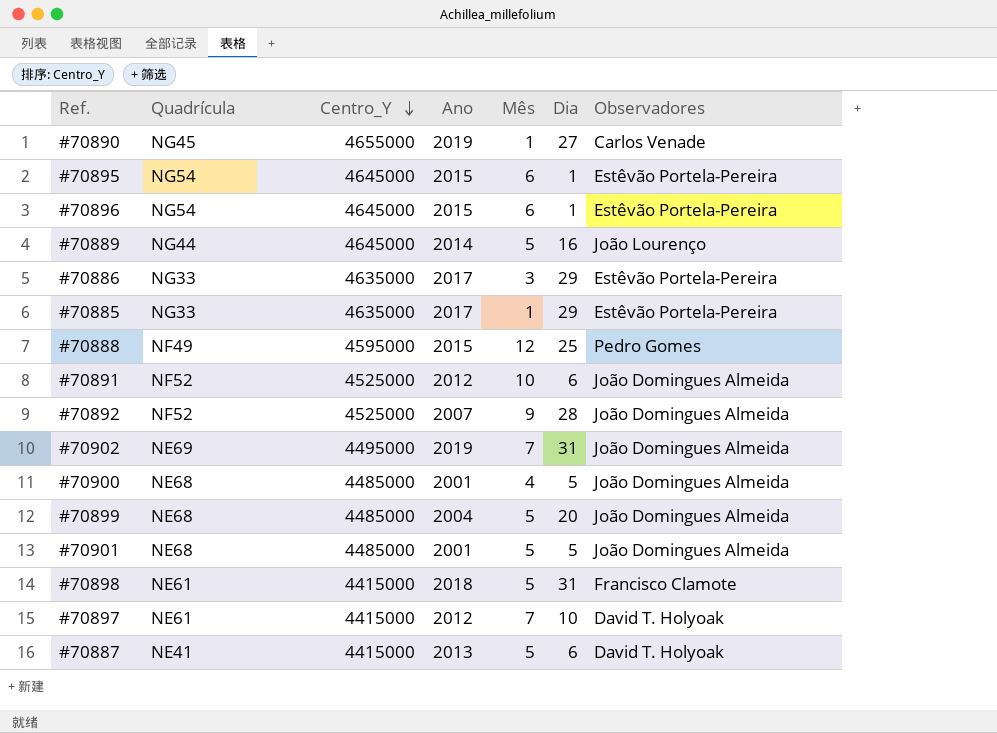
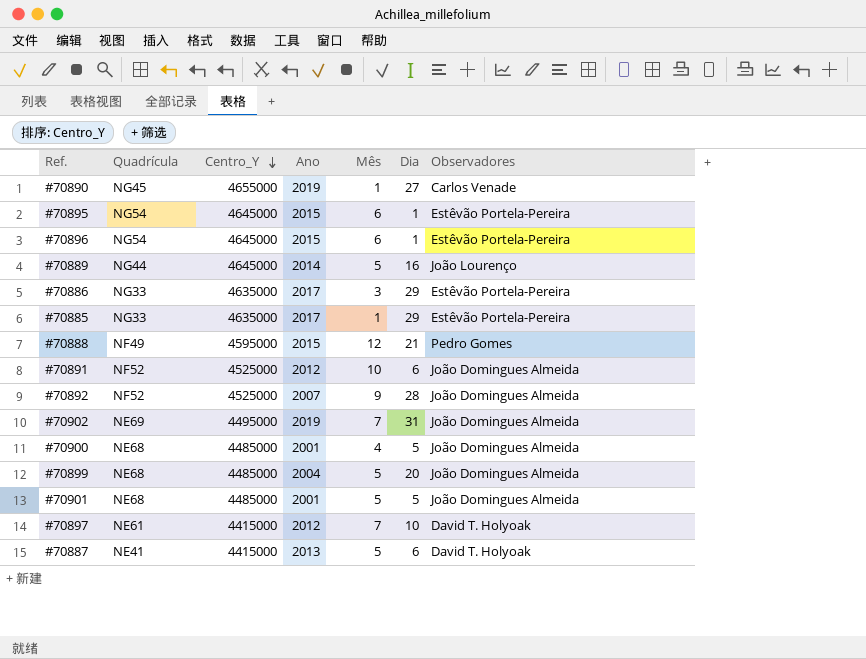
row #70898: NE61 | 4415000 | 2018 | 5 | 31 | Francisco Clamote -> none
#70888 | Dia: 25 -> 21

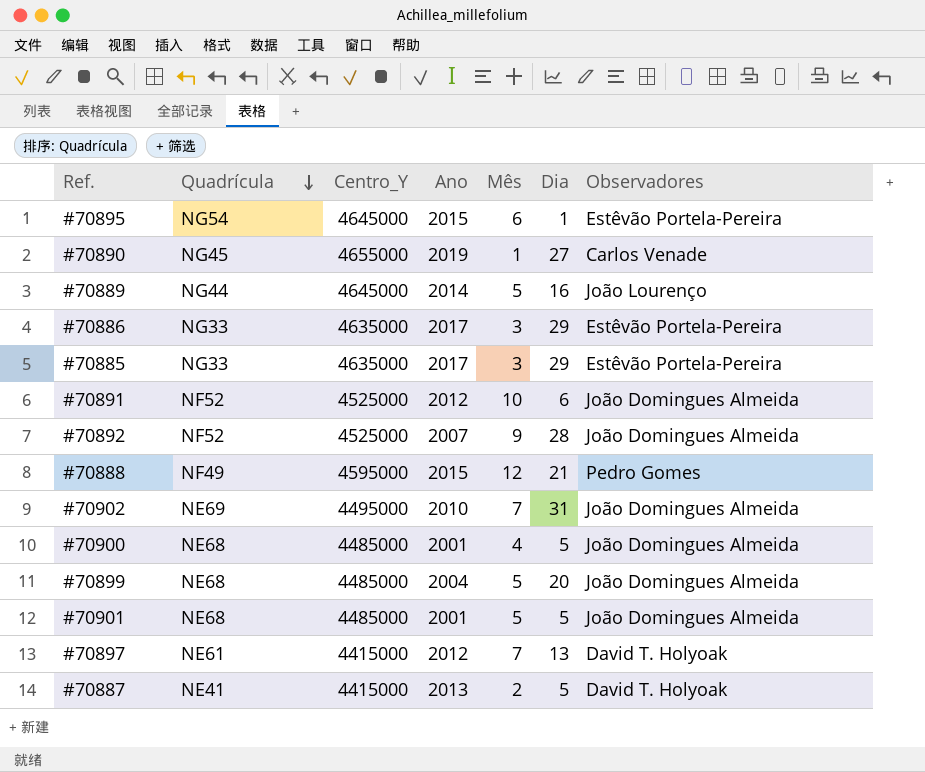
row order: Centro_Y descending -> Quadrícula descending
row #70896: NG54 | 4645000 | 2015 | 6 | 1 | Estêvão Portela-Pereira -> none
#70885 | Mês: 1 -> 3
#70902 | Ano: 2019 -> 2010
#70897 | Dia: 10 -> 13
#70887 | Mês: 5 -> 2
#70887 | Dia: 6 -> 5

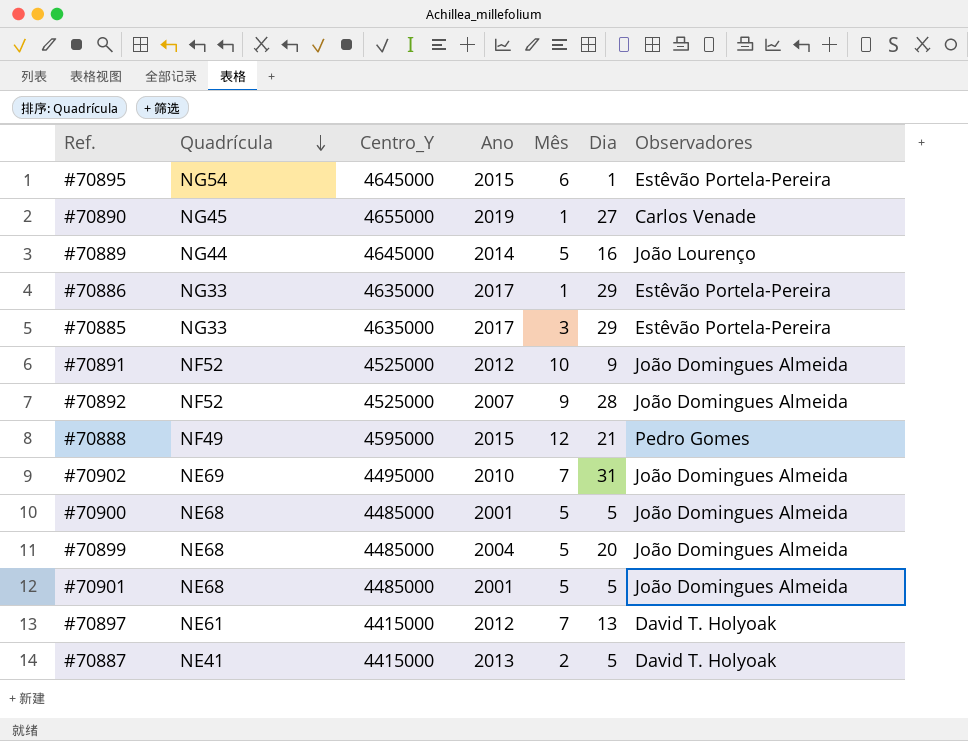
#70886 | Mês: 3 -> 1
#70891 | Dia: 6 -> 9
#70900 | Mês: 4 -> 5

